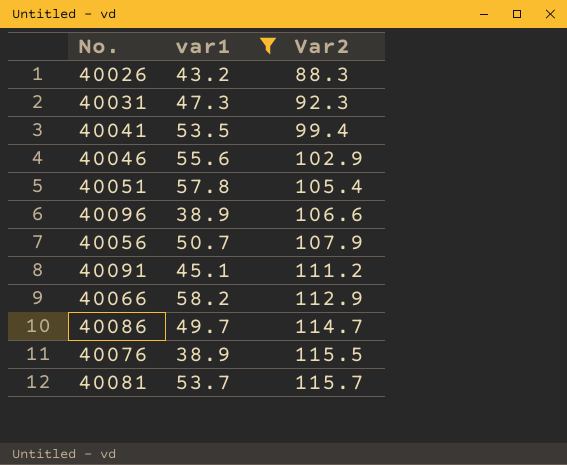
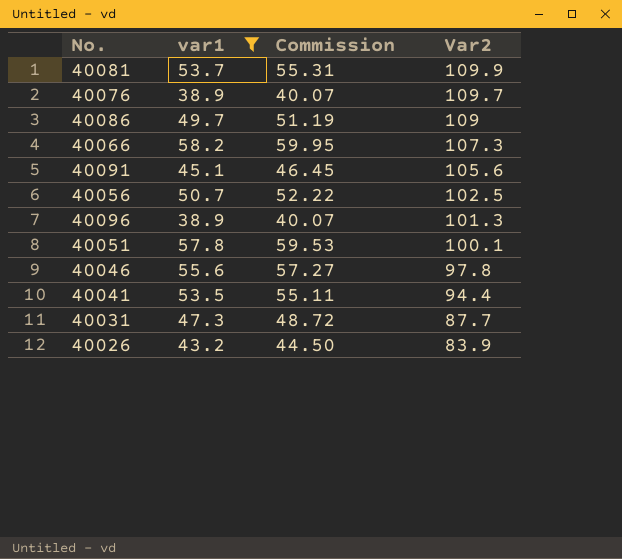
row order: Var2 ascending -> Var2 descending
column Commission | formula: none -> [var1] * 1.03
40081 | Var2: 115.7 -> 109.9
40076 | Var2: 115.5 -> 109.7
40086 | Var2: 114.7 -> 109
40066 | Var2: 112.9 -> 107.3
40091 | Var2: 111.2 -> 105.6
40056 | Var2: 107.9 -> 102.5
40096 | Var2: 106.6 -> 101.3
40051 | Var2: 105.4 -> 100.1
40046 | Var2: 102.9 -> 97.8
40041 | Var2: 99.4 -> 94.4
40031 | Var2: 92.3 -> 87.7
40026 | Var2: 88.3 -> 83.9

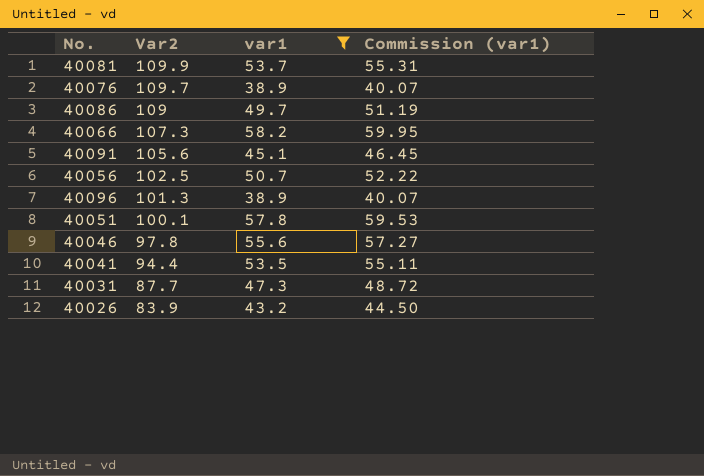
column Var2 | position: 4 -> 2
column name: Commission -> Commission (var1)

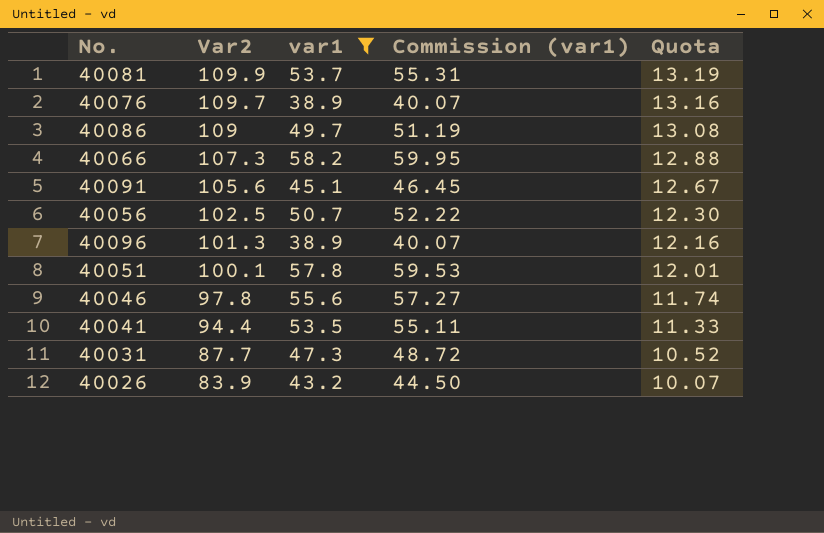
column Quota | formula: none -> [Var2] * 0.12

